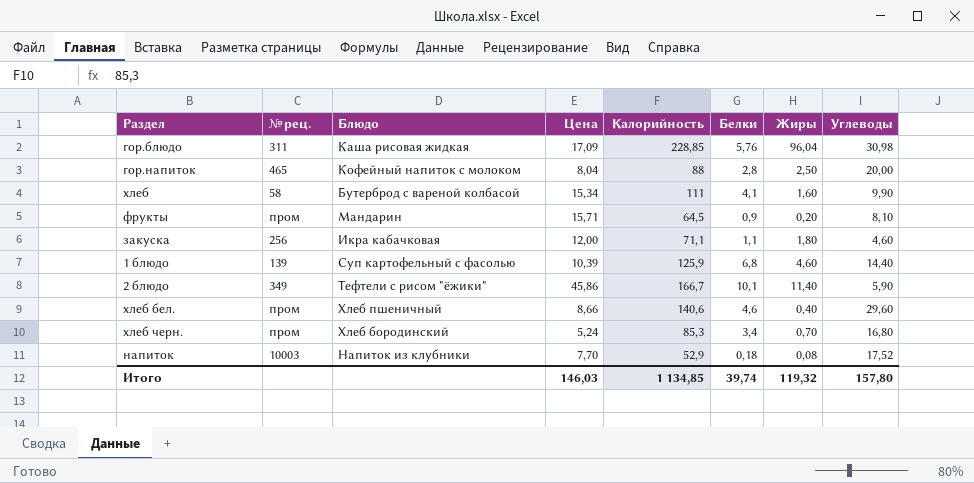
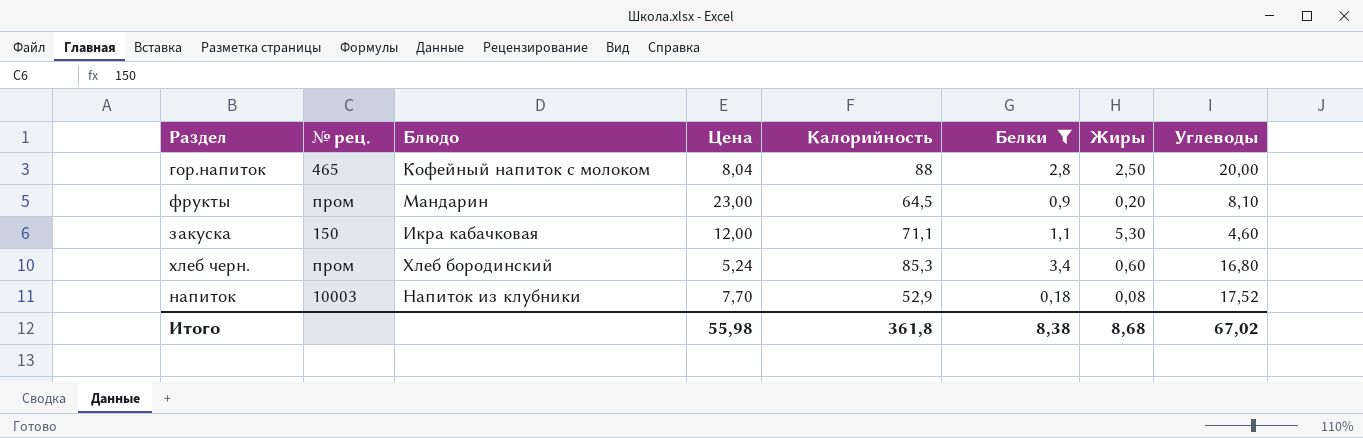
filter: none -> Белки <= 3,4
фрукты | Цена: 15,71 -> 23,00
закуска | № рец.: 256 -> 150
закуска | Жиры: 1,80 -> 5,30
хлеб черн. | Жиры: 0,70 -> 0,60
Итого | Цена: 146,03 -> 55,98
Итого | Калорийность: 1 134,85 -> 361,8
Итого | Белки: 39,74 -> 8,38
Итого | Жиры: 119,32 -> 8,68
Итого | Углеводы: 157,80 -> 67,02

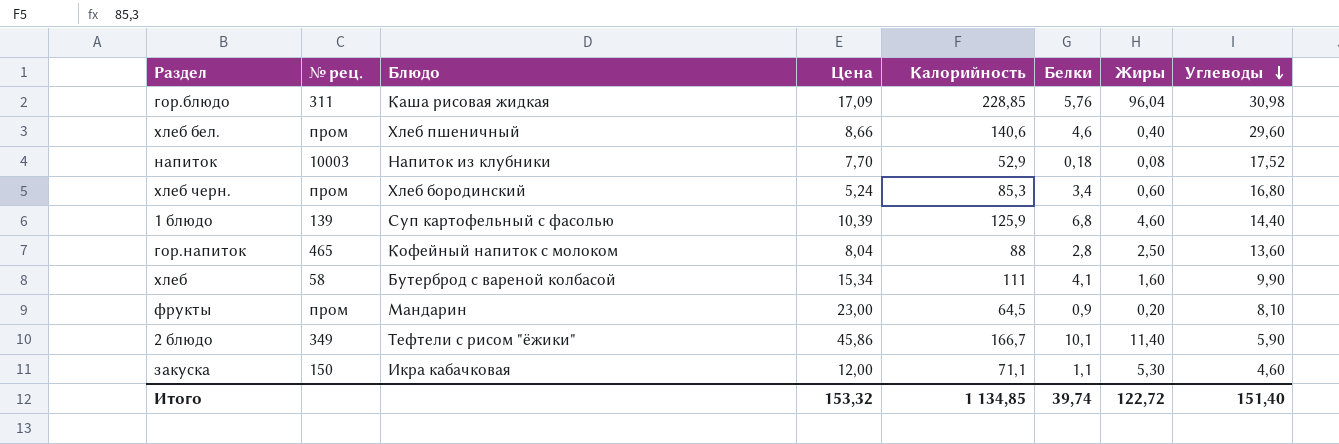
filter: Белки <= 3,4 -> none
row order: none -> Углеводы descending
гор.напиток | Углеводы: 20,00 -> 13,60
Итого | Цена: 55,98 -> 153,32
Итого | Калорийность: 361,8 -> 1 134,85
Итого | Белки: 8,38 -> 39,74
Итого | Жиры: 8,68 -> 122,72
Итого | Углеводы: 67,02 -> 151,40

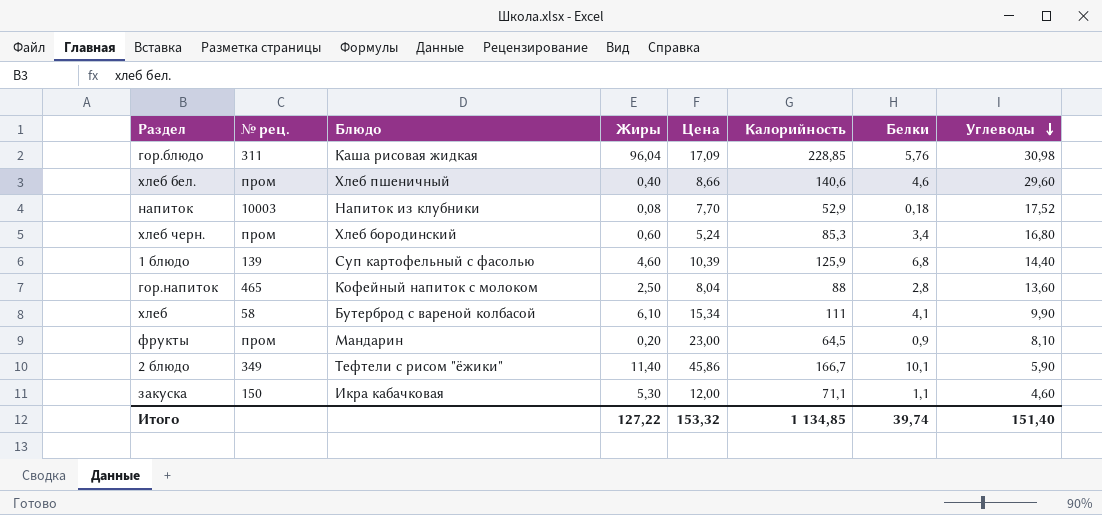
column Жиры | position: 7 -> 4
хлеб | Жиры: 1,60 -> 6,10
Итого | Жиры: 122,72 -> 127,22

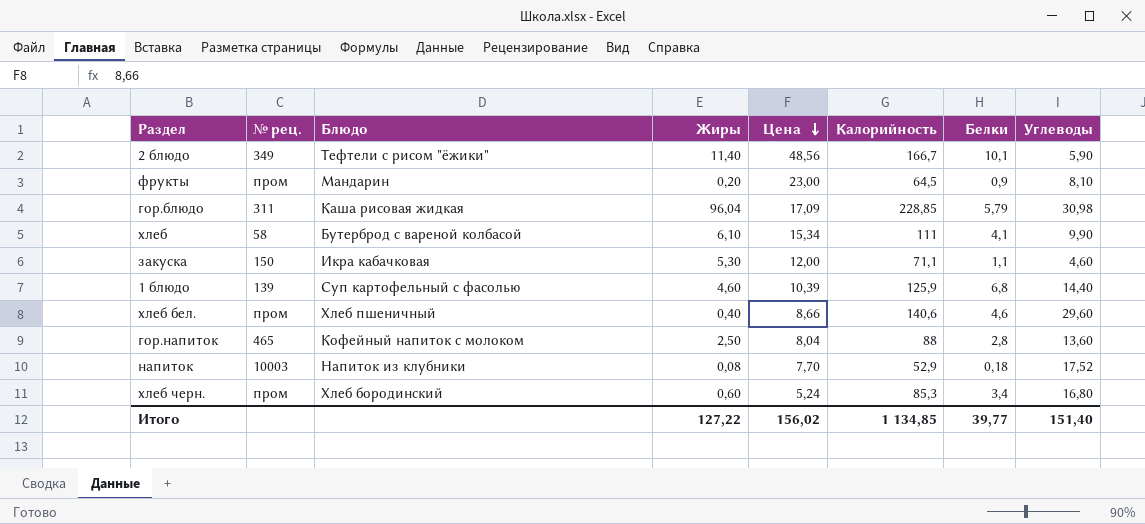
row order: Углеводы descending -> Цена descending
2 блюдо | Цена: 45,86 -> 48,56
гор.блюдо | Белки: 5,76 -> 5,79
Итого | Цена: 153,32 -> 156,02
Итого | Белки: 39,74 -> 39,77

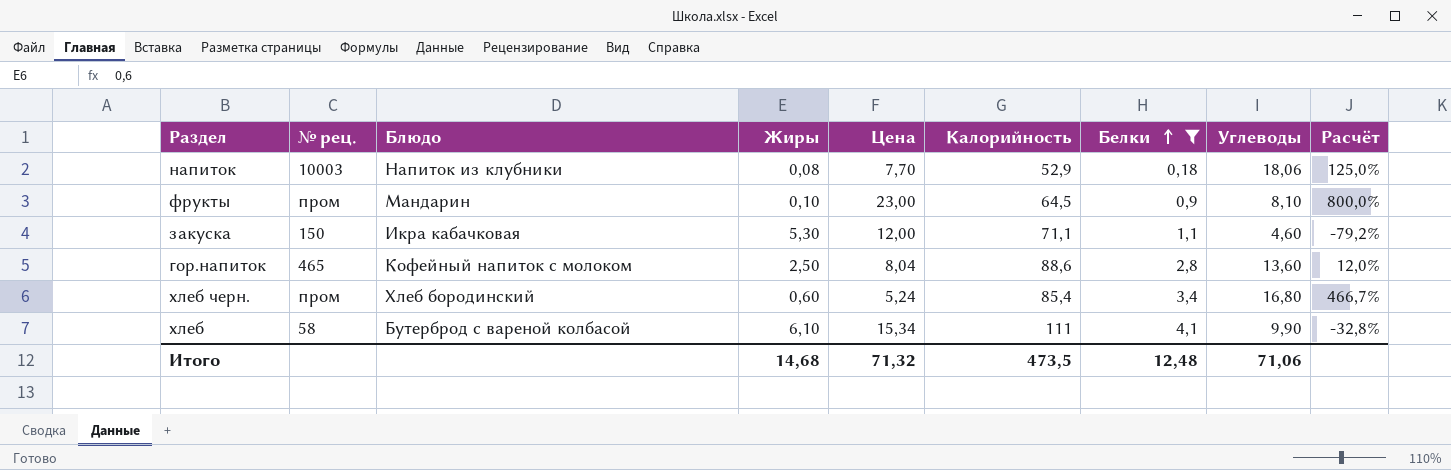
filter: none -> Белки <= 4,1
row order: Цена descending -> Белки ascending
column Расчёт | formula: none -> ([Белки] - [Жиры]) / [Жиры]
напиток | Углеводы: 17,52 -> 18,06
фрукты | Жиры: 0,20 -> 0,10
гор.напиток | Калорийность: 88 -> 88,6
хлеб черн. | Калорийность: 85,3 -> 85,4
Итого | Жиры: 127,22 -> 14,68
Итого | Цена: 156,02 -> 71,32
Итого | Калорийность: 1 134,85 -> 473,5
Итого | Белки: 39,77 -> 12,48
Итого | Углеводы: 151,40 -> 71,06

